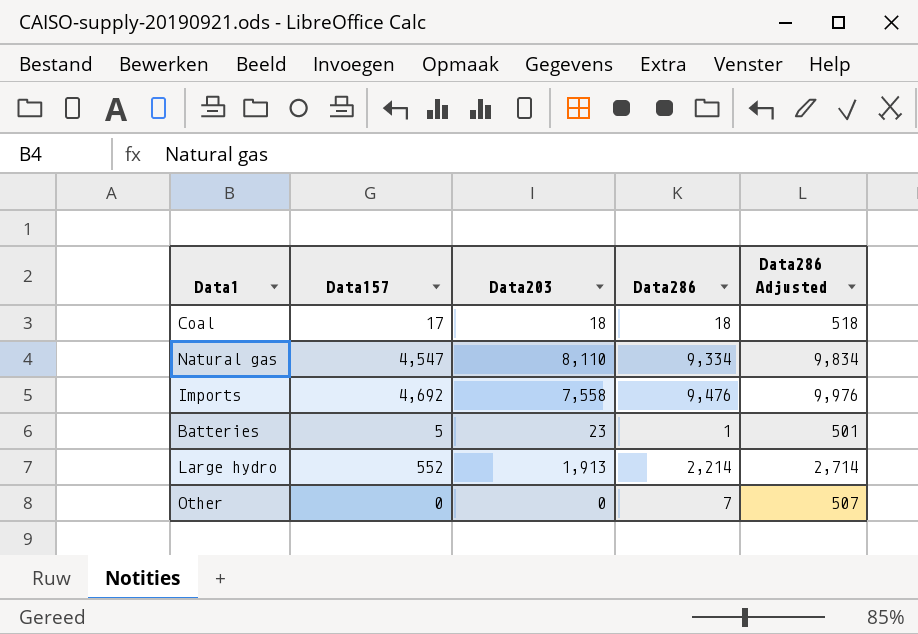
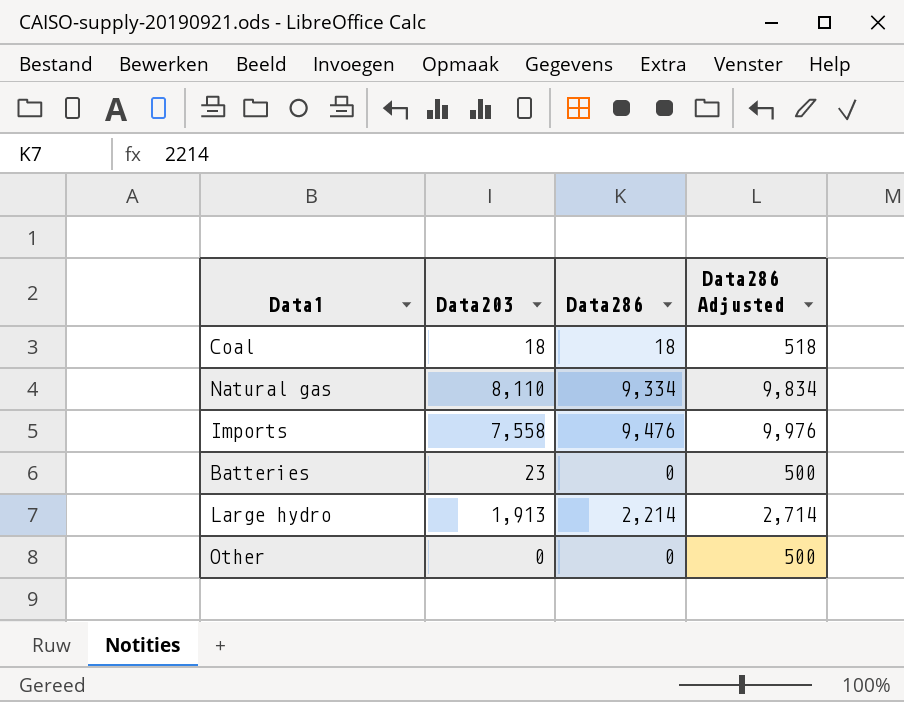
column Data157 | position: 2 -> none
Batteries | Data286: 1 -> 0
Batteries | Data286 Adjusted: 501 -> 500
Other | Data286: 7 -> 0
Other | Data286 Adjusted: 507 -> 500

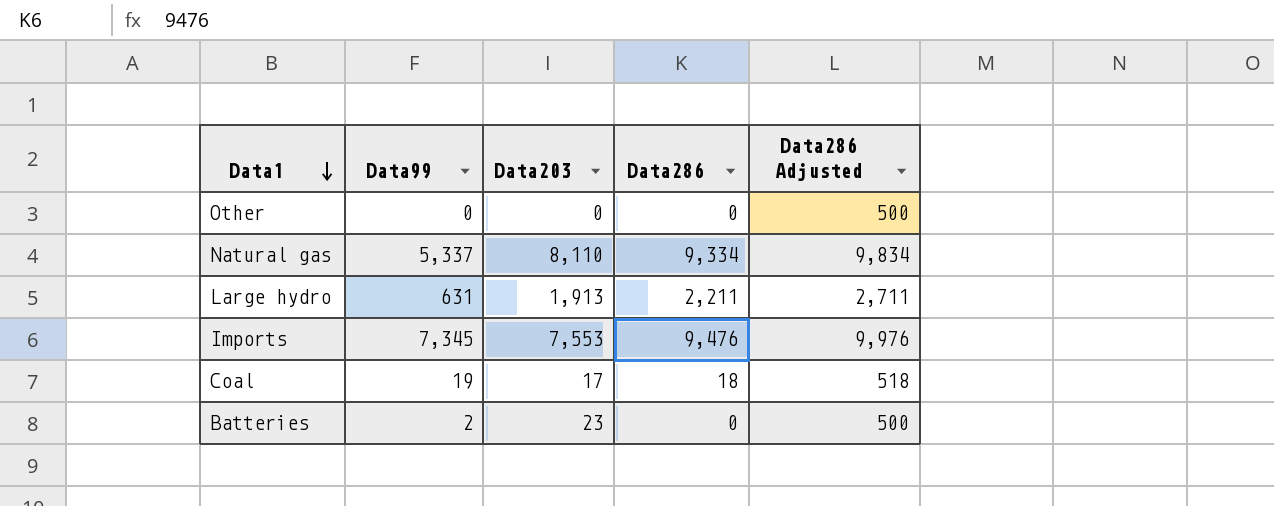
row order: none -> Data1 descending
column Data99 | position: none -> 2
Large hydro | Data286: 2,214 -> 2,211
Large hydro | Data286 Adjusted: 2,714 -> 2,711
Imports | Data203: 7,558 -> 7,553
Coal | Data203: 18 -> 17

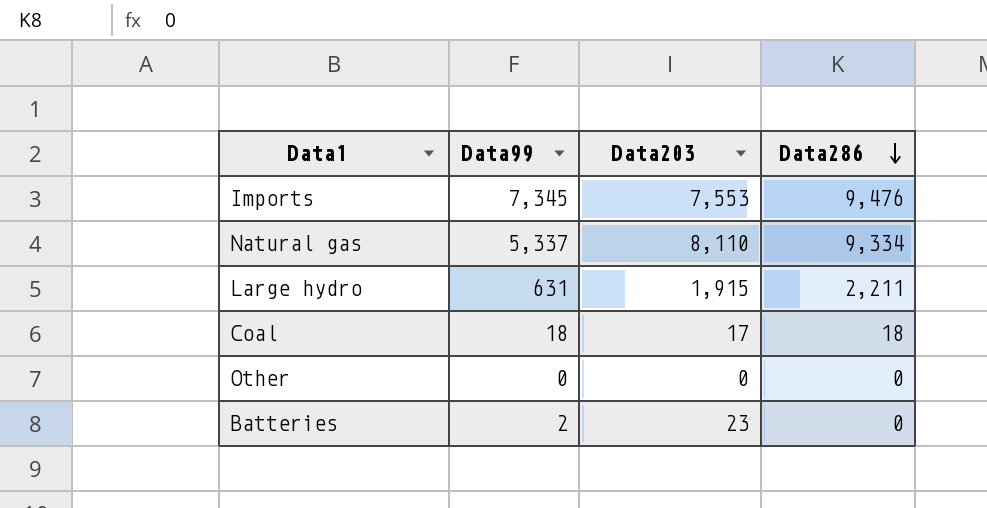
row order: Data1 descending -> Data286 descending
column Data286 Adjusted | formula: [Data286] + 500 -> none
Large hydro | Data203: 1,913 -> 1,915
Coal | Data99: 19 -> 18

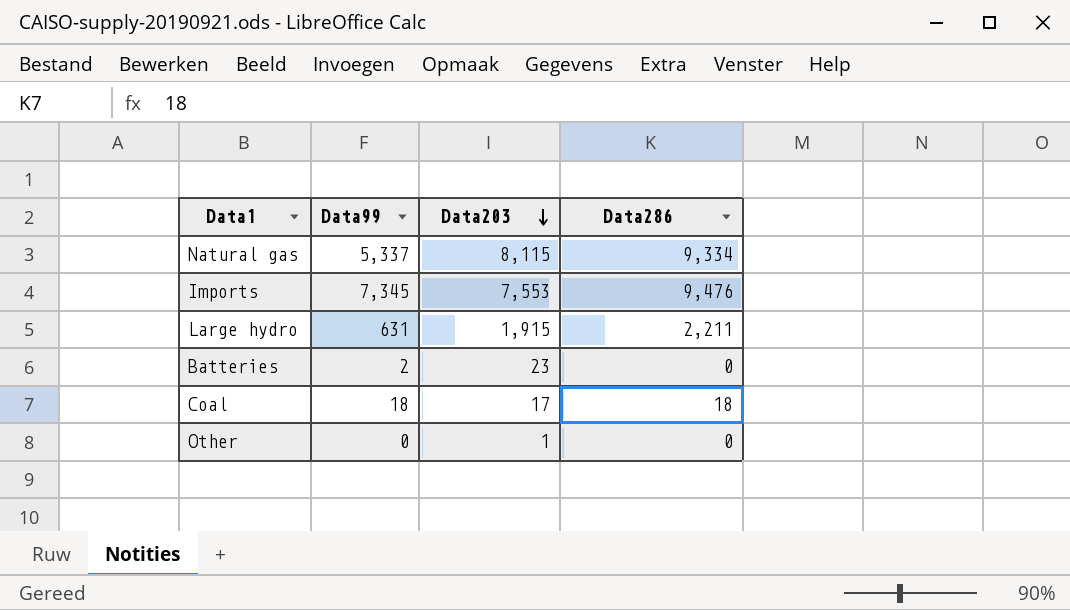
row order: Data286 descending -> Data203 descending
Natural gas | Data203: 8,110 -> 8,115
Other | Data203: 0 -> 1

